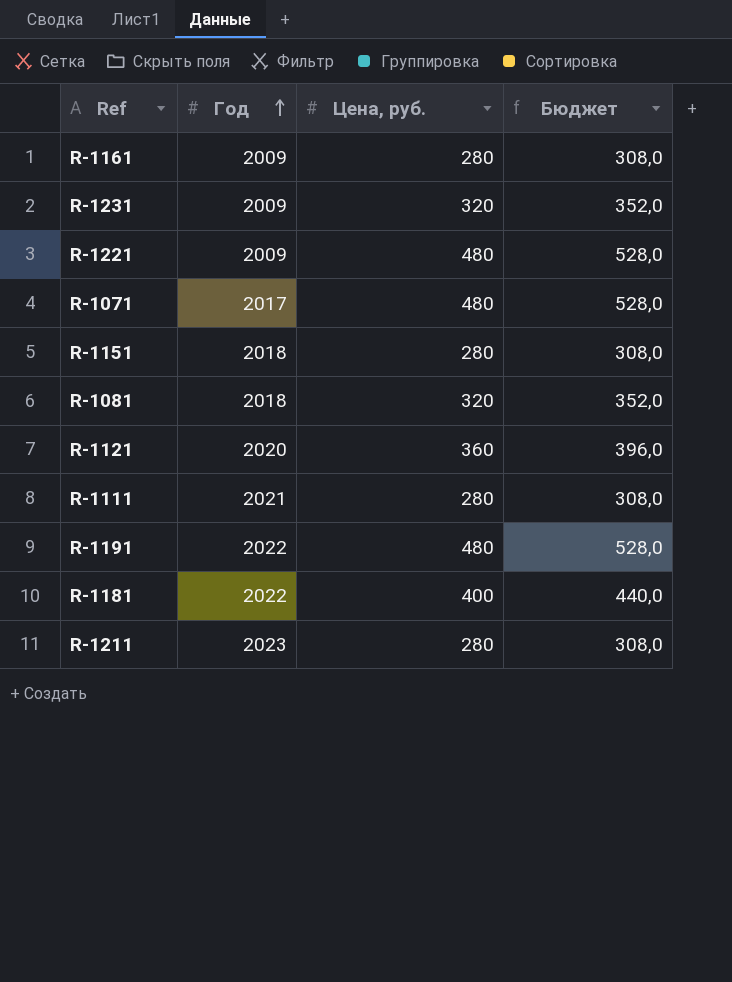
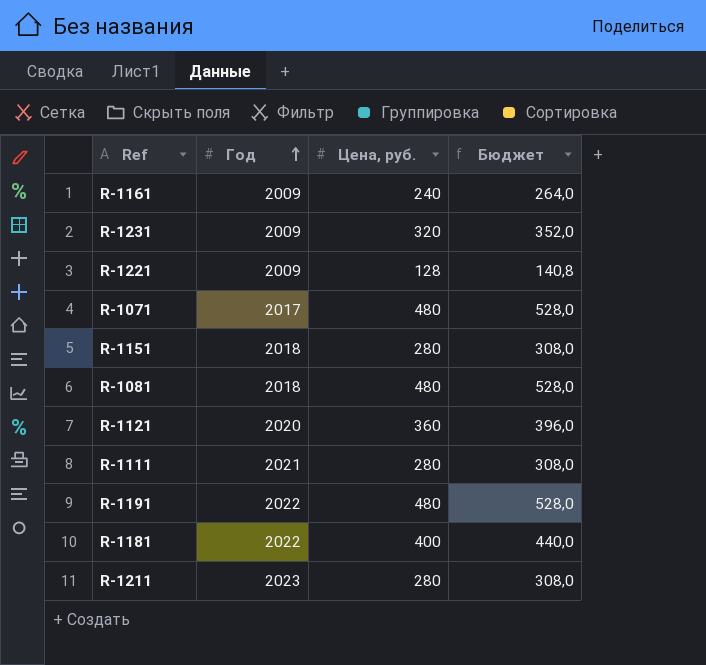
R-1161 | Цена, руб.: 280 -> 240
R-1161 | Бюджет: 308,0 -> 264,0
R-1221 | Цена, руб.: 480 -> 128
R-1221 | Бюджет: 528,0 -> 140,8
R-1081 | Цена, руб.: 320 -> 480
R-1081 | Бюджет: 352,0 -> 528,0

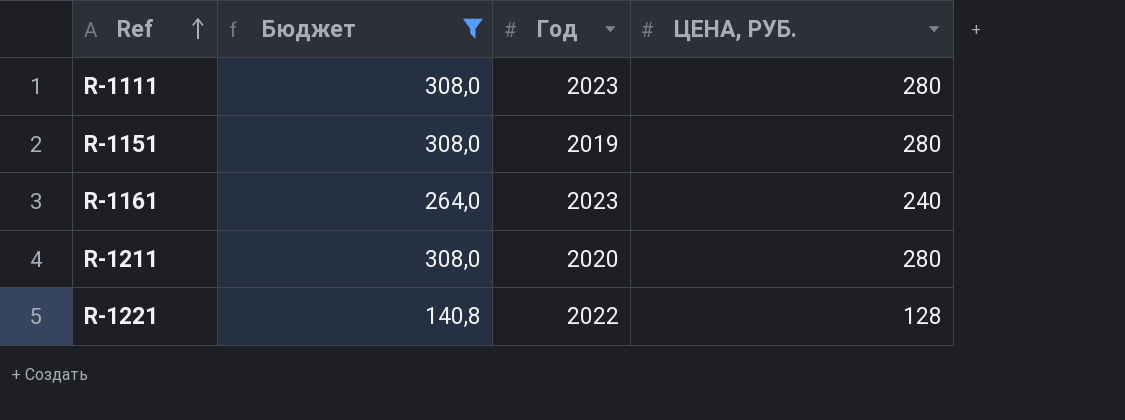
filter: none -> Бюджет <= 308,0
row order: Год ascending -> Ref ascending
column Бюджет | position: 4 -> 2
column name: Цена, руб. -> ЦЕНА, РУБ.
R-1111 | Год: 2021 -> 2023
R-1151 | Год: 2018 -> 2019
R-1161 | Год: 2009 -> 2023
R-1211 | Год: 2023 -> 2020
R-1221 | Год: 2009 -> 2022

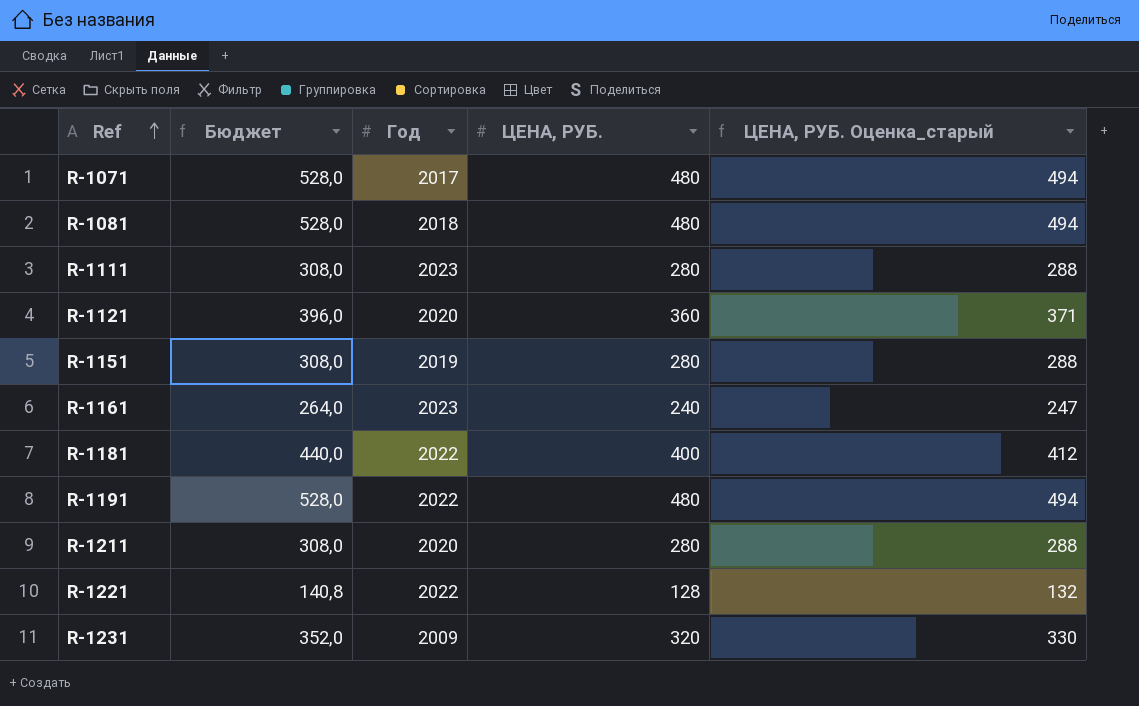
filter: Бюджет <= 308,0 -> none
column ЦЕНА, РУБ. Оценка_старый | formula: none -> [ЦЕНА, РУБ.] * 1,03

